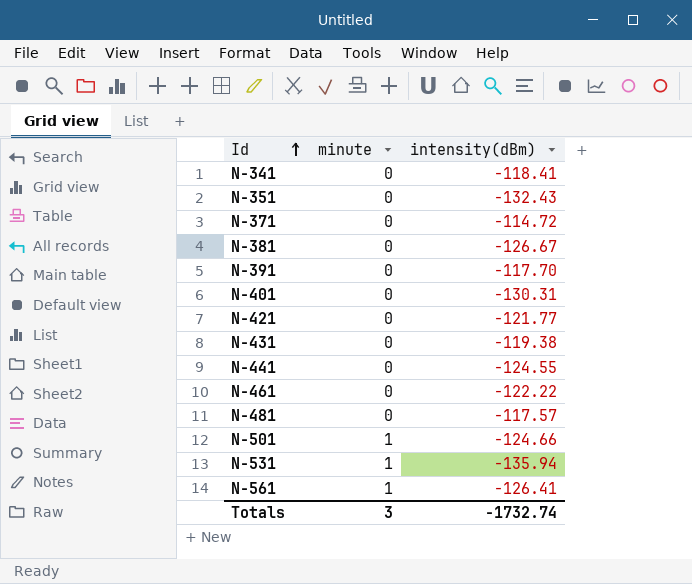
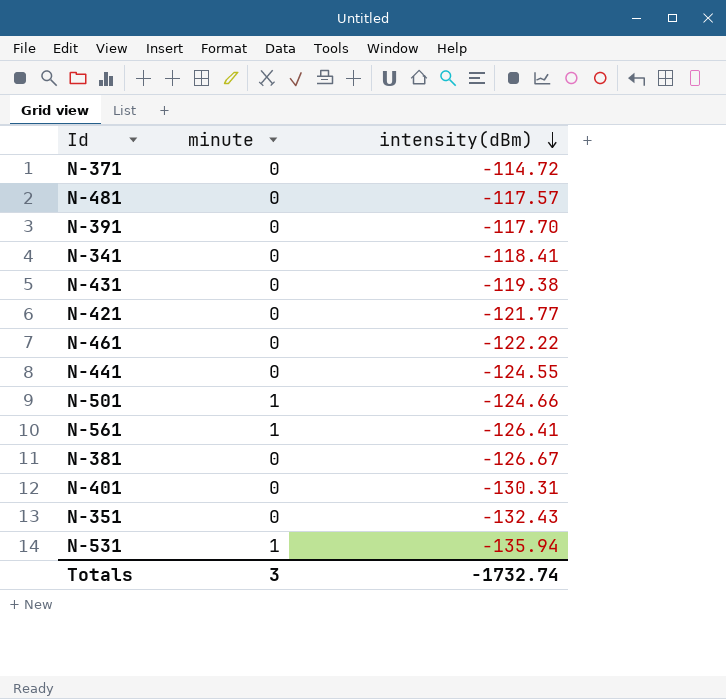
row order: Id ascending -> intensity(dBm) descending

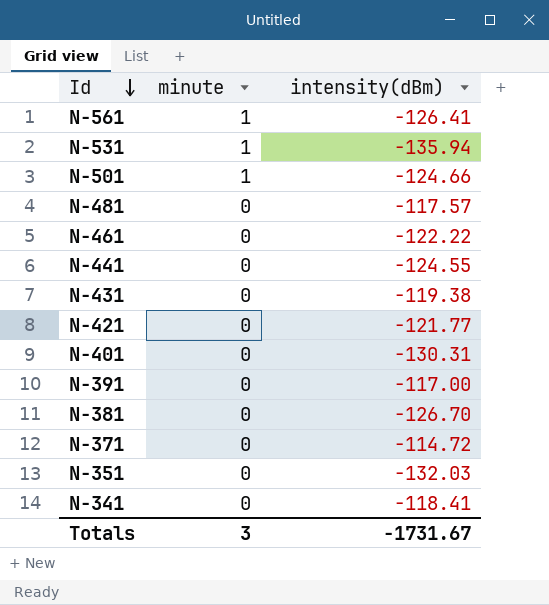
row order: intensity(dBm) descending -> Id descending
N-391 | intensity(dBm): -117.70 -> -117.00
N-381 | intensity(dBm): -126.67 -> -126.70
N-351 | intensity(dBm): -132.43 -> -132.03
Totals | intensity(dBm): -1732.74 -> -1731.67

